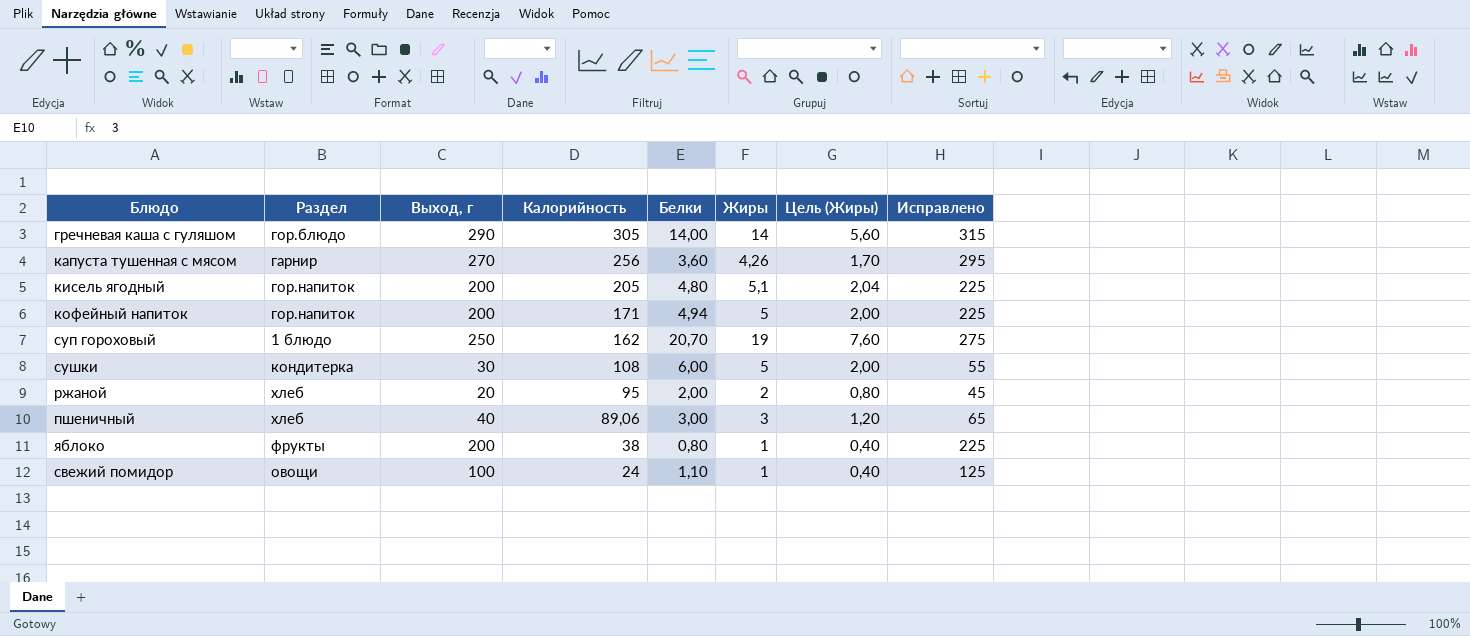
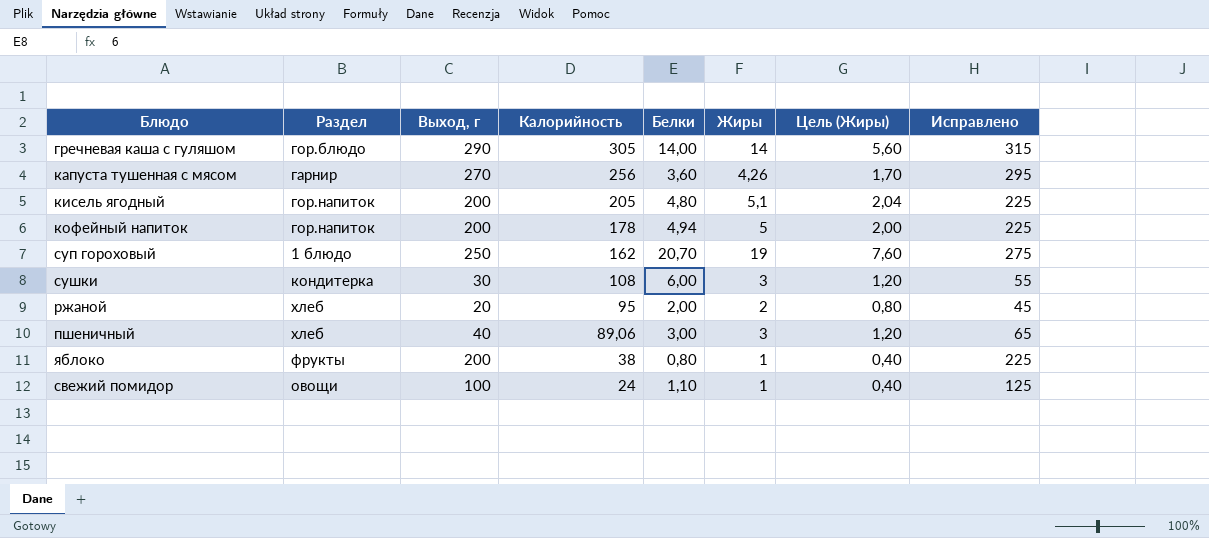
кофейный напиток | Калорийность: 171 -> 178
сушки | Жиры: 5 -> 3
сушки | Цель (Жиры): 2,00 -> 1,20

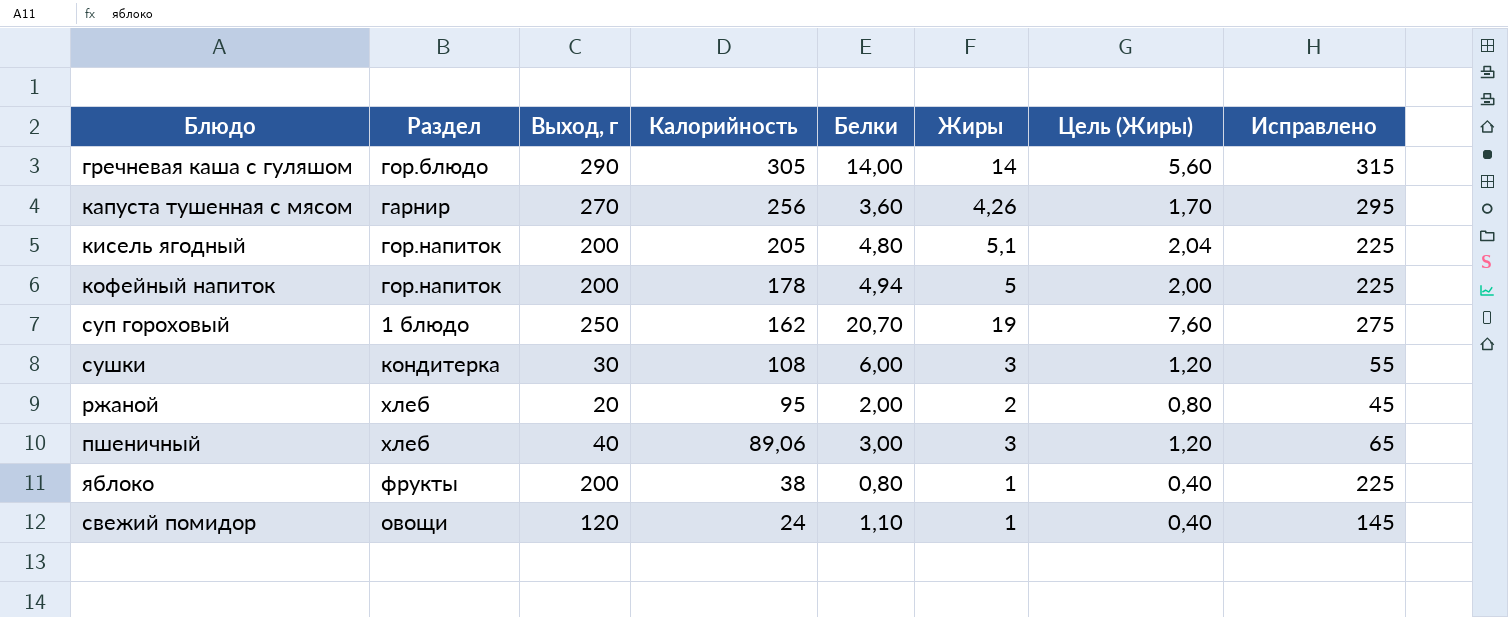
свежий помидор | Выход, г: 100 -> 120
свежий помидор | Исправлено: 125 -> 145

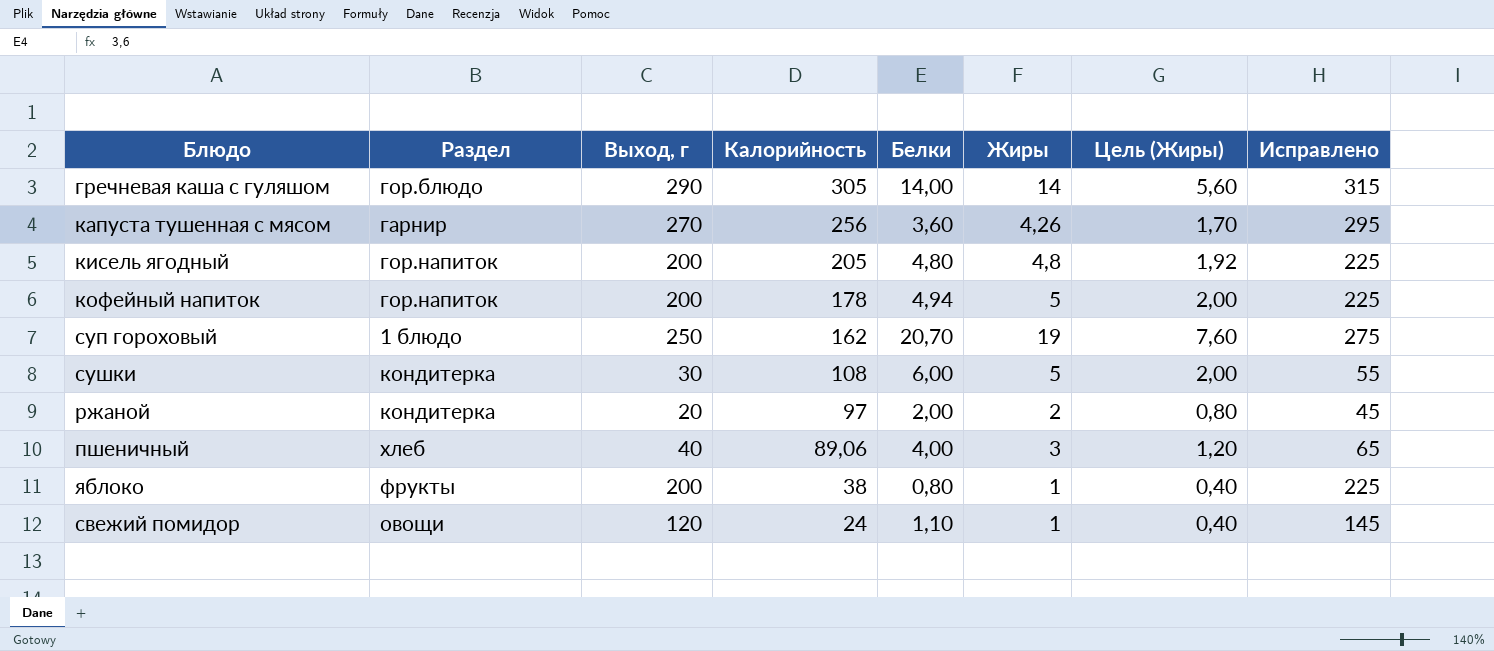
кисель ягодный | Жиры: 5,1 -> 4,8
кисель ягодный | Цель (Жиры): 2,04 -> 1,92
сушки | Жиры: 3 -> 5
сушки | Цель (Жиры): 1,20 -> 2,00
ржаной | Раздел: хлеб -> кондитерка
ржаной | Калорийность: 95 -> 97
пшеничный | Белки: 3,00 -> 4,00

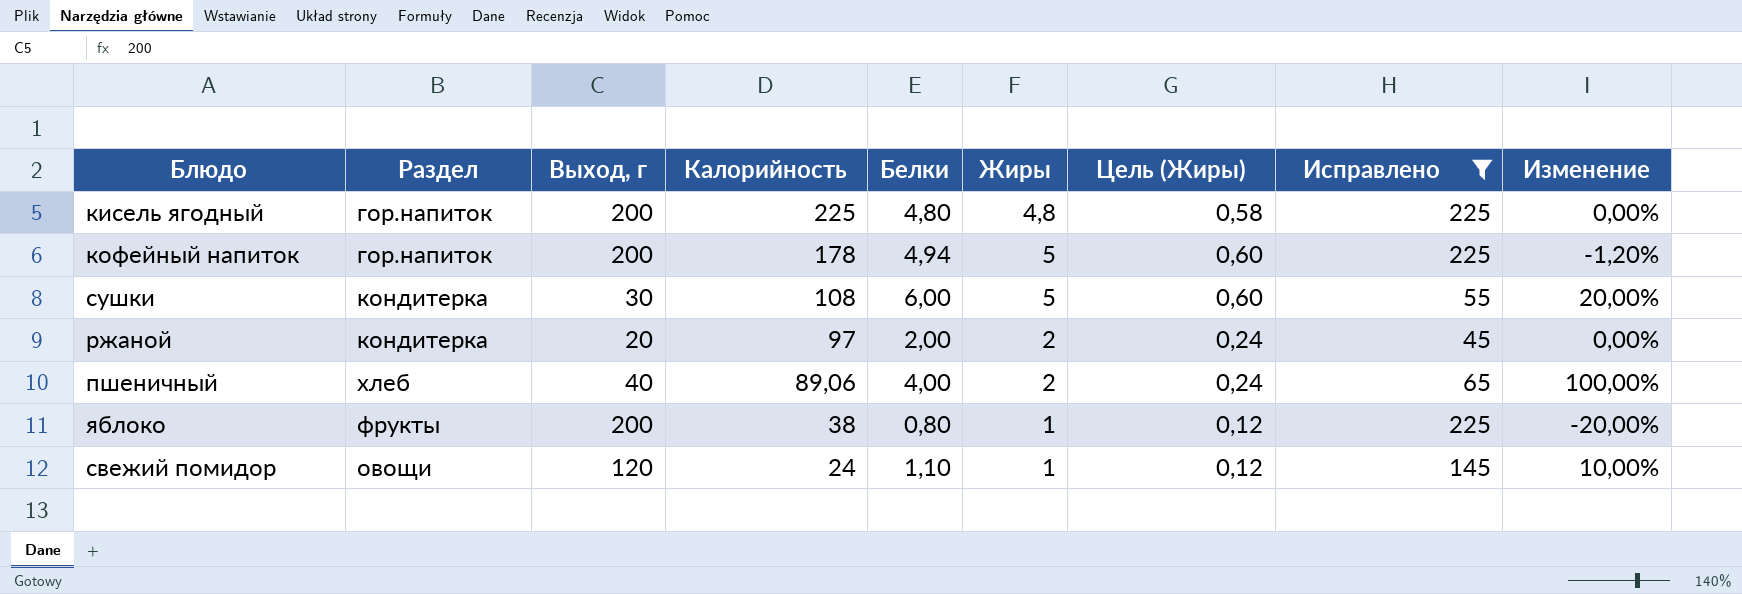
filter: none -> Исправлено <= 225
column Цель (Жиры) | formula: [Жиры] * 0,4 -> [Жиры] * 0,12
column Изменение | formula: none -> ([Белки] - [Жиры]) / [Жиры]
кисель ягодный | Калорийность: 205 -> 225
пшеничный | Жиры: 3 -> 2

